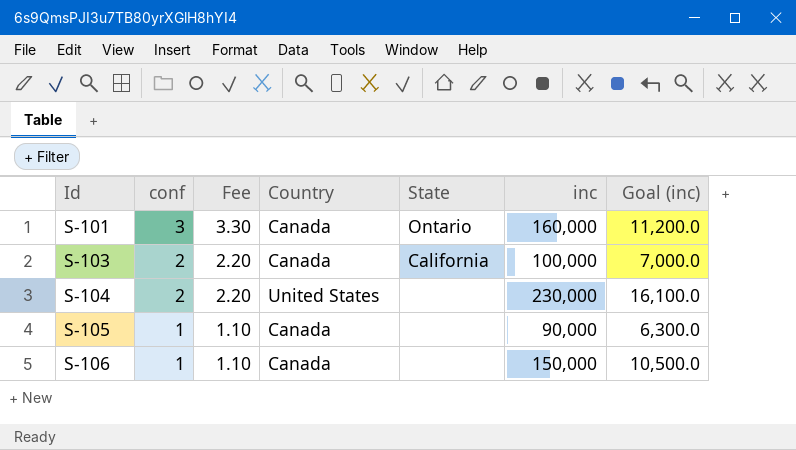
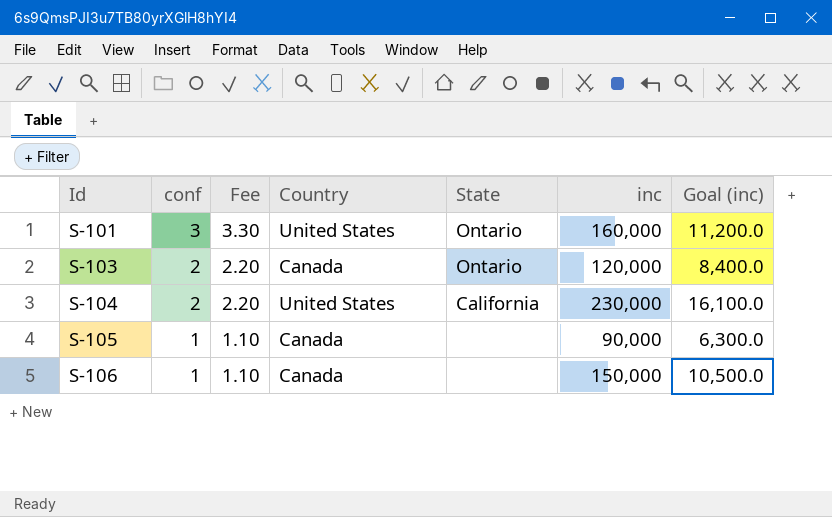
S-101 | Country: Canada -> United States
S-103 | State: California -> Ontario
S-103 | inc: 100,000 -> 120,000
S-103 | Goal (inc): 7,000.0 -> 8,400.0
S-104 | State: none -> California

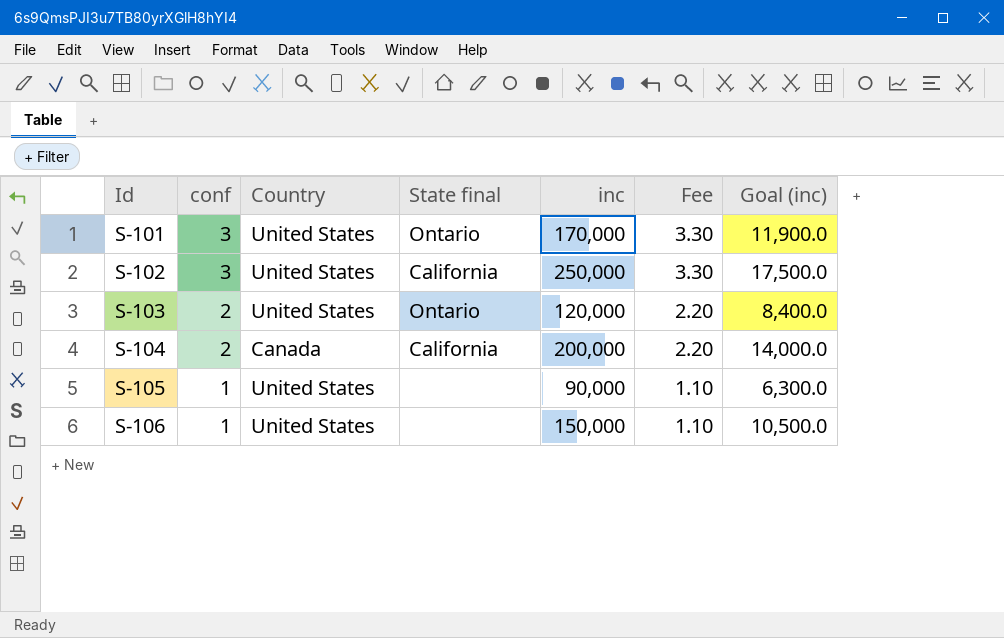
column name: State -> State final
column Fee | position: 3 -> 6
S-101 | inc: 160,000 -> 170,000
S-101 | Goal (inc): 11,200.0 -> 11,900.0
row S-102: none -> 3 | United States | California | 250,000 | 3.30 | 17,500.0
S-103 | Country: Canada -> United States
S-104 | Country: United States -> Canada
S-104 | inc: 230,000 -> 200,000
S-104 | Goal (inc): 16,100.0 -> 14,000.0
S-105 | Country: Canada -> United States
S-106 | Country: Canada -> United States

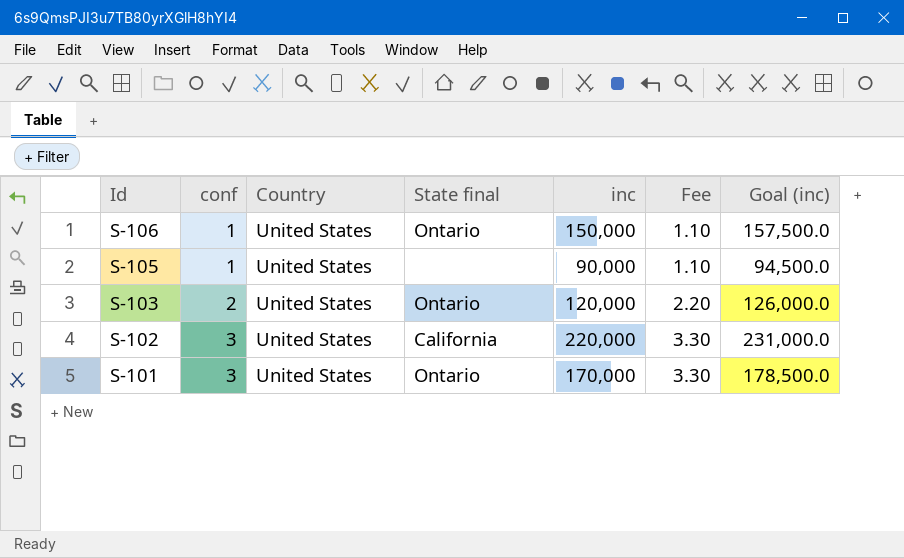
row order: Id ascending -> Id descending
column Goal (inc) | formula: [inc] * 0.07 -> [inc] * 1.05
row S-104: 2 | Canada | California | 200,000 | 2.20 | 14,000.0 -> none
S-106 | State final: none -> Ontario
S-102 | inc: 250,000 -> 220,000

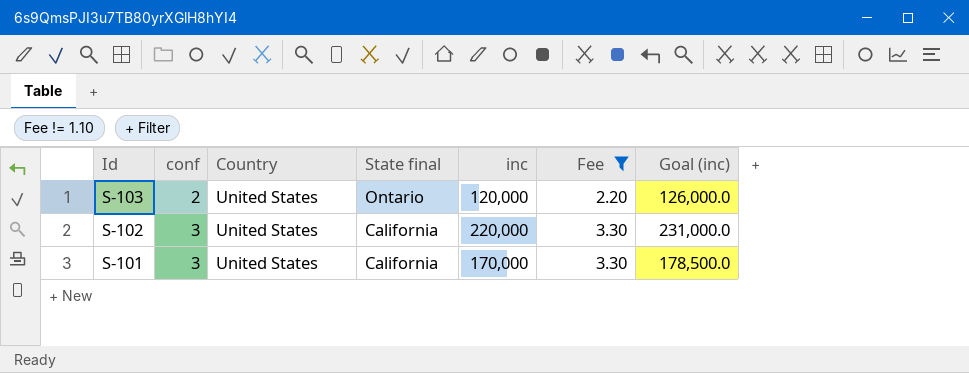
filter: none -> Fee != 1.10
S-101 | State final: Ontario -> California

